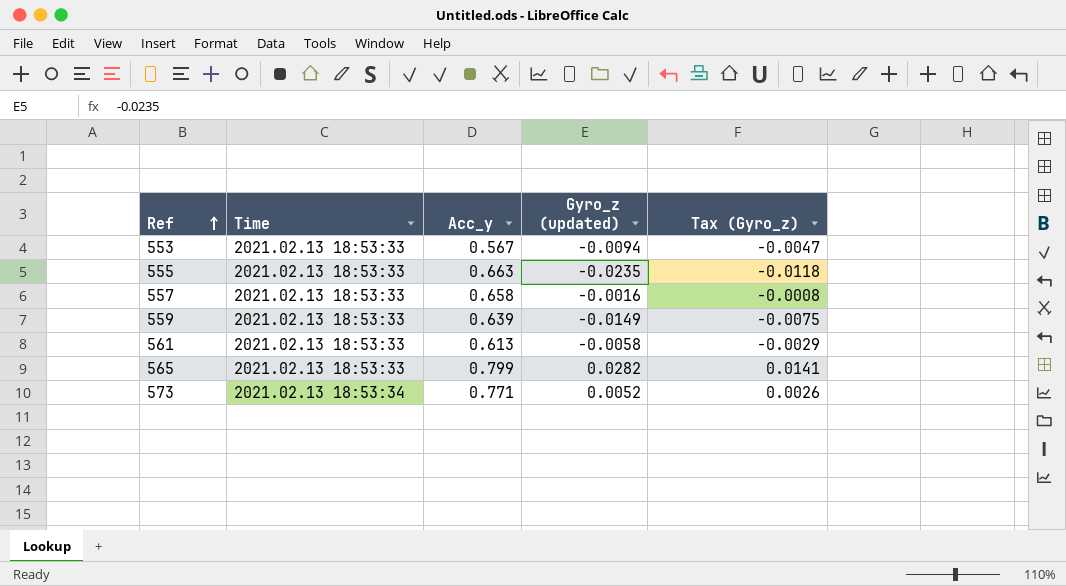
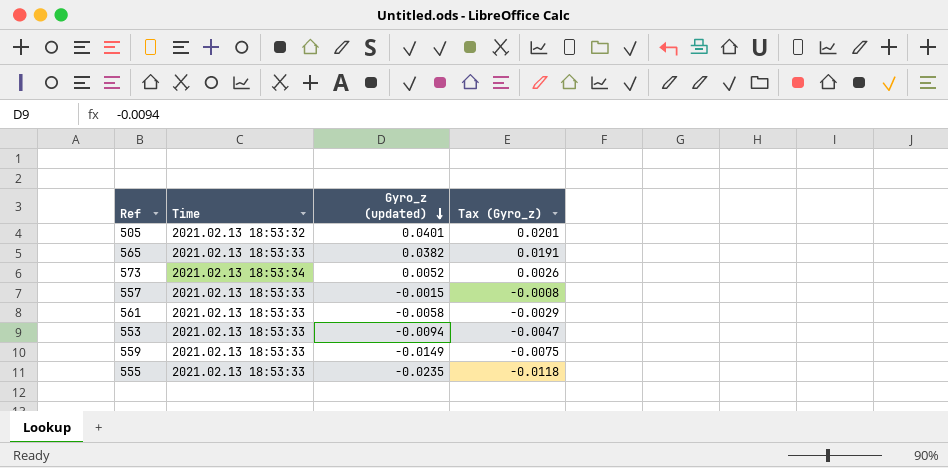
row order: Ref ascending -> Gyro_z (updated) descending
column Acc_y | position: 3 -> none
row 505: none -> 2021.02.13 18:53:32 | 0.0401 | 0.0201
565 | Gyro_z (updated): 0.0282 -> 0.0382
565 | Tax (Gyro_z): 0.0141 -> 0.0191
557 | Gyro_z (updated): -0.0016 -> -0.0015

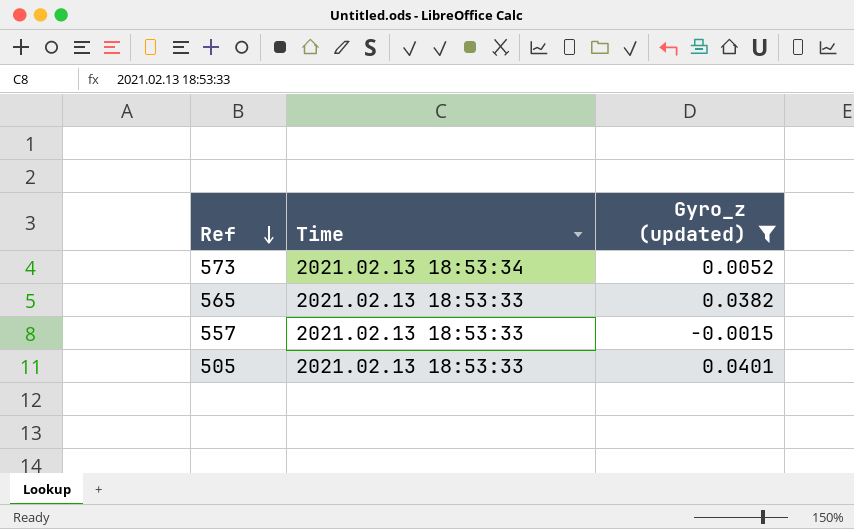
filter: none -> Gyro_z (updated) >= -0.0015
row order: Gyro_z (updated) descending -> Ref descending
column Tax (Gyro_z) | formula: [Gyro_z (updated)] * 0.5 -> none
505 | Time: 2021.02.13 18:53:32 -> 2021.02.13 18:53:33

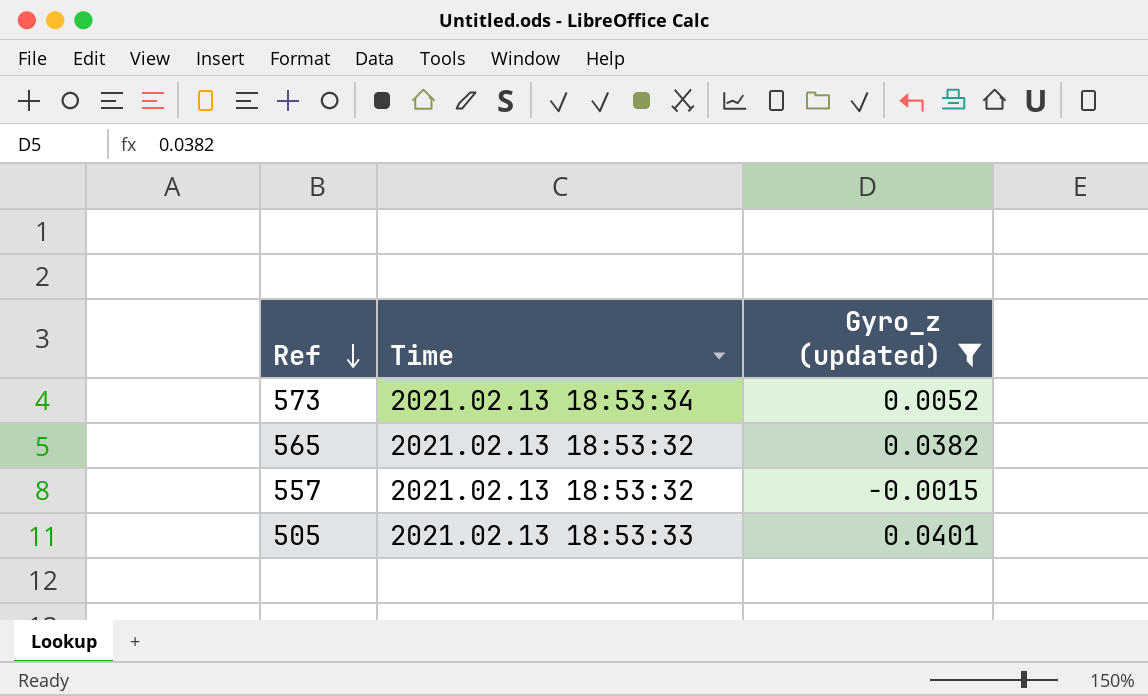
565 | Time: 2021.02.13 18:53:33 -> 2021.02.13 18:53:32
557 | Time: 2021.02.13 18:53:33 -> 2021.02.13 18:53:32

